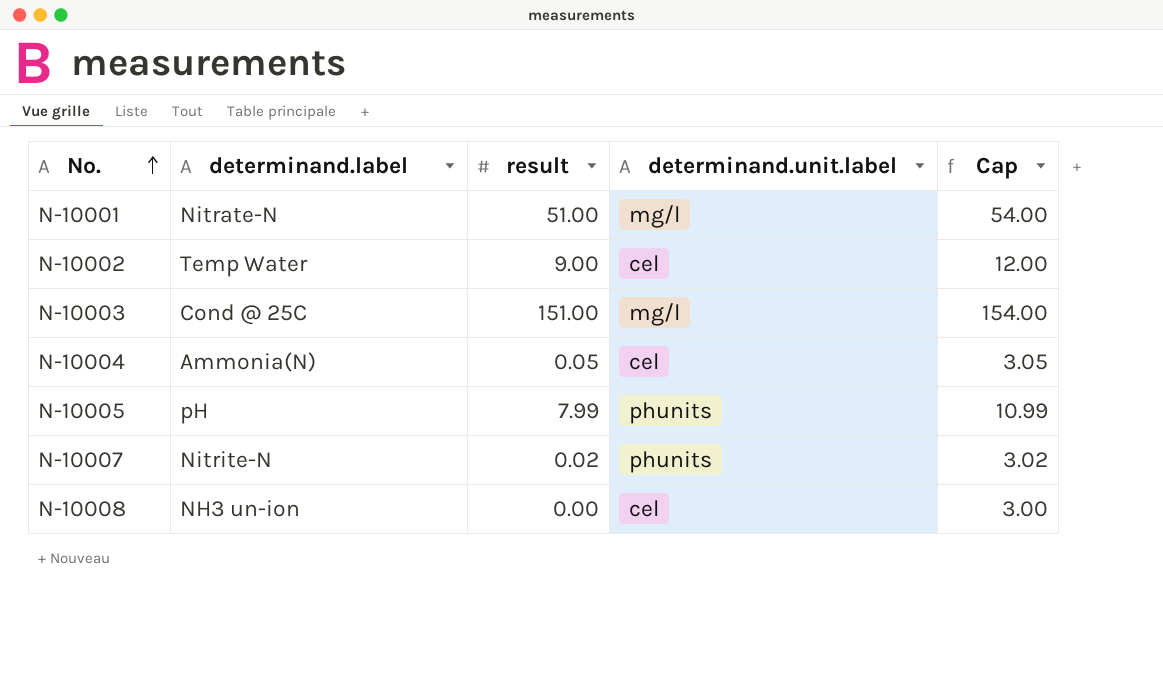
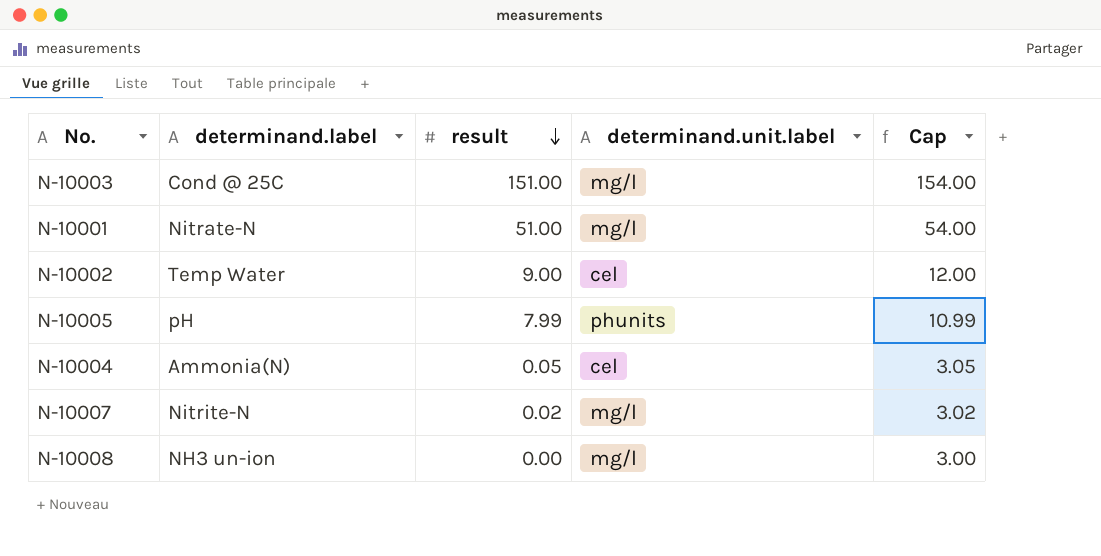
row order: No. ascending -> result descending
N-10007 | determinand.unit.label: phunits -> mg/l
N-10008 | determinand.unit.label: cel -> mg/l

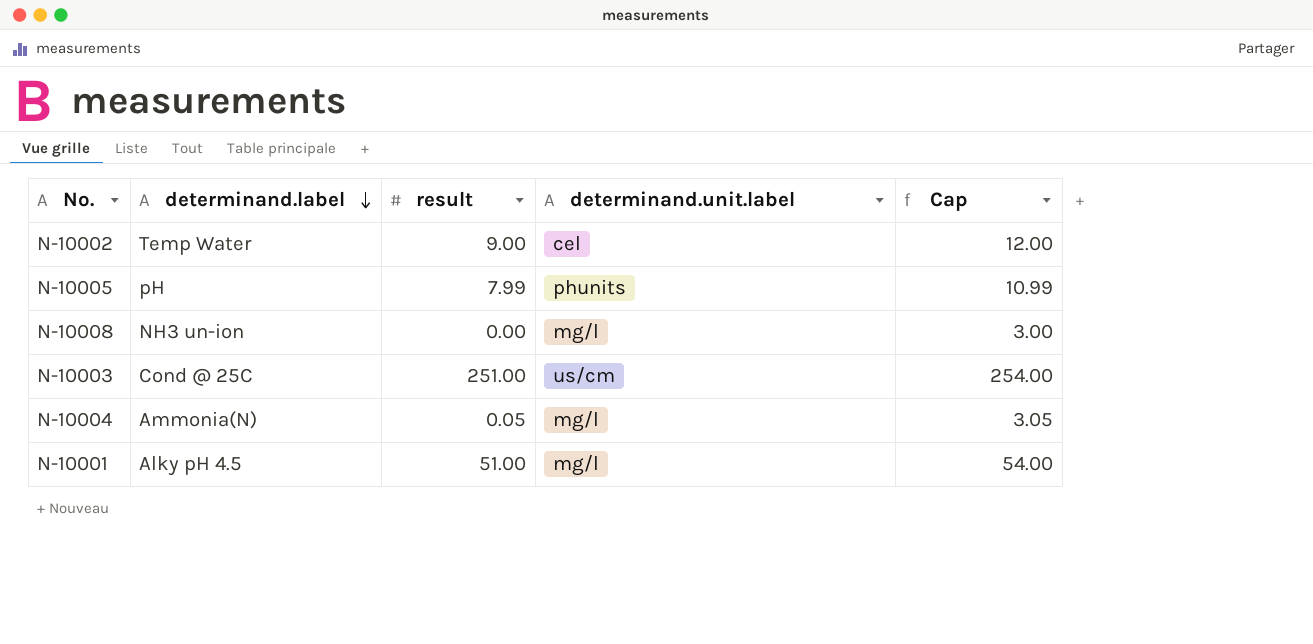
row order: result descending -> determinand.label descending
row N-10007: Nitrite-N | 0.02 | mg/l | 3.02 -> none
N-10003 | result: 151.00 -> 251.00
N-10003 | determinand.unit.label: mg/l -> us/cm
N-10003 | Cap: 154.00 -> 254.00
N-10004 | determinand.unit.label: cel -> mg/l
N-10001 | determinand.label: Nitrate-N -> Alky pH 4.5

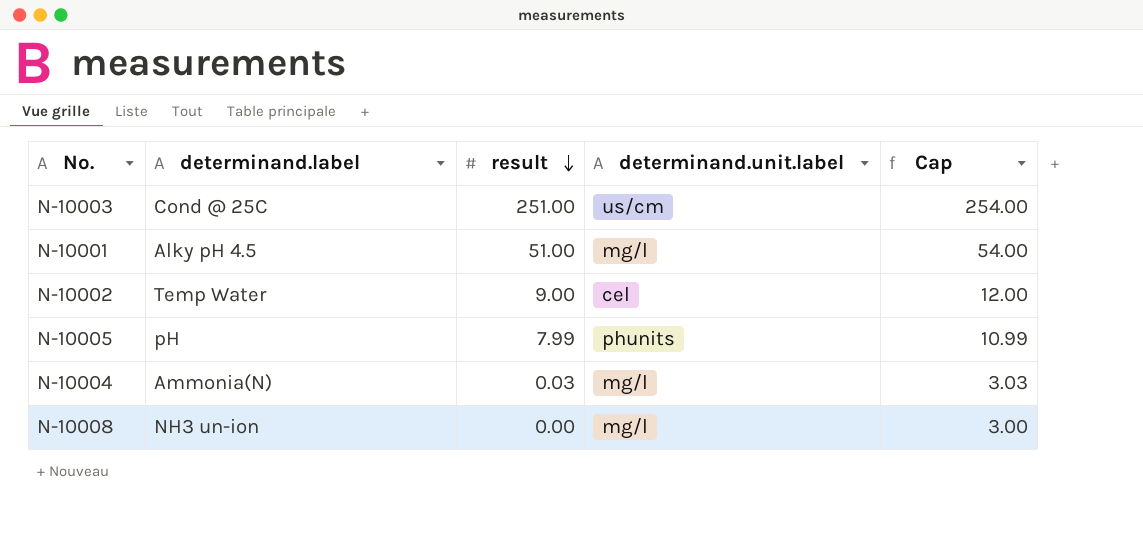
row order: determinand.label descending -> result descending
N-10004 | result: 0.05 -> 0.03
N-10004 | Cap: 3.05 -> 3.03

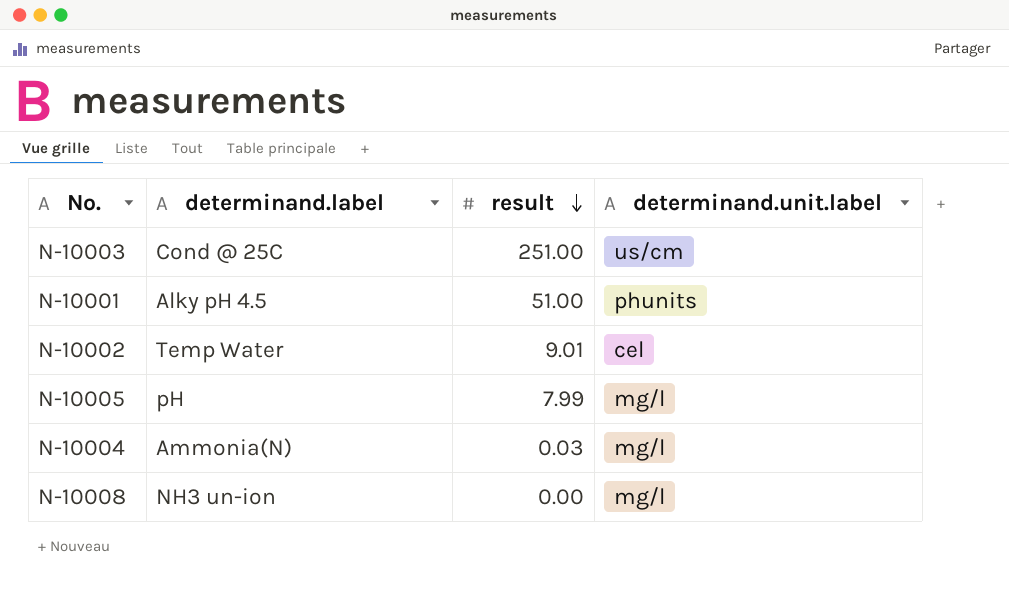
column Cap | formula: [result] + 3 -> none
N-10001 | determinand.unit.label: mg/l -> phunits
N-10002 | result: 9.00 -> 9.01
N-10005 | determinand.unit.label: phunits -> mg/l

